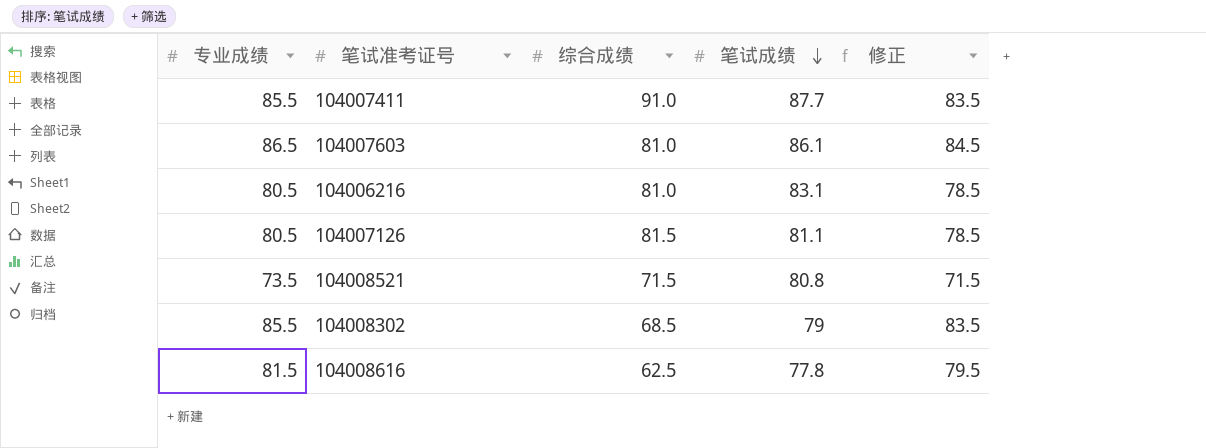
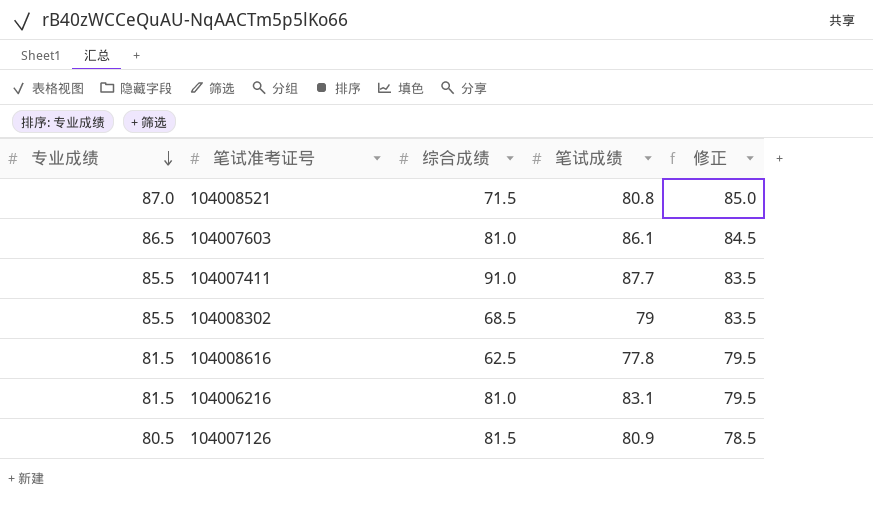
row order: 笔试成绩 descending -> 专业成绩 descending
104008521 | 专业成绩: 73.5 -> 87.0
104008521 | 修正: 71.5 -> 85.0
104006216 | 专业成绩: 80.5 -> 81.5
104006216 | 修正: 78.5 -> 79.5
104007126 | 笔试成绩: 81.1 -> 80.9

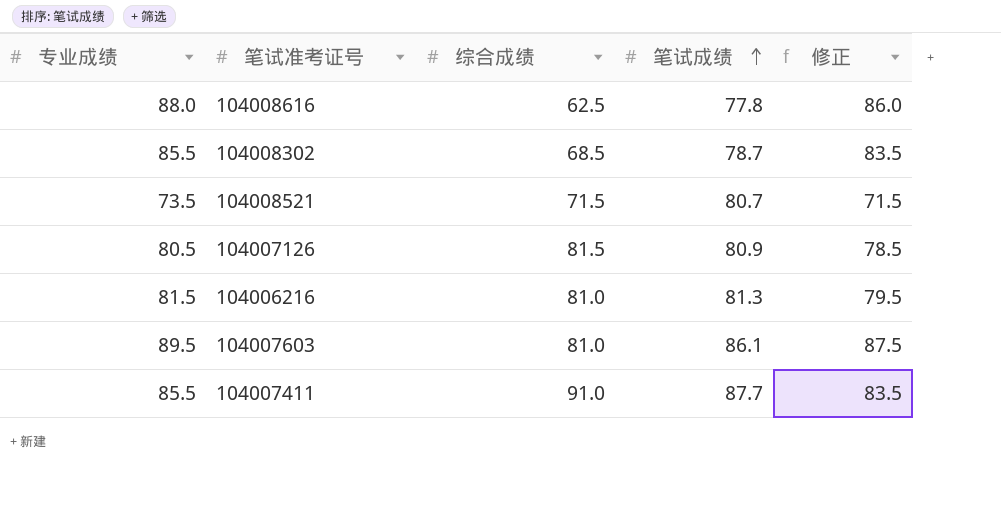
row order: 专业成绩 descending -> 笔试成绩 ascending
104008616 | 专业成绩: 81.5 -> 88.0
104008616 | 修正: 79.5 -> 86.0
104008302 | 笔试成绩: 79 -> 78.7
104008521 | 专业成绩: 87.0 -> 73.5
104008521 | 笔试成绩: 80.8 -> 80.7
104008521 | 修正: 85.0 -> 71.5
104006216 | 笔试成绩: 83.1 -> 81.3
104007603 | 专业成绩: 86.5 -> 89.5
104007603 | 修正: 84.5 -> 87.5

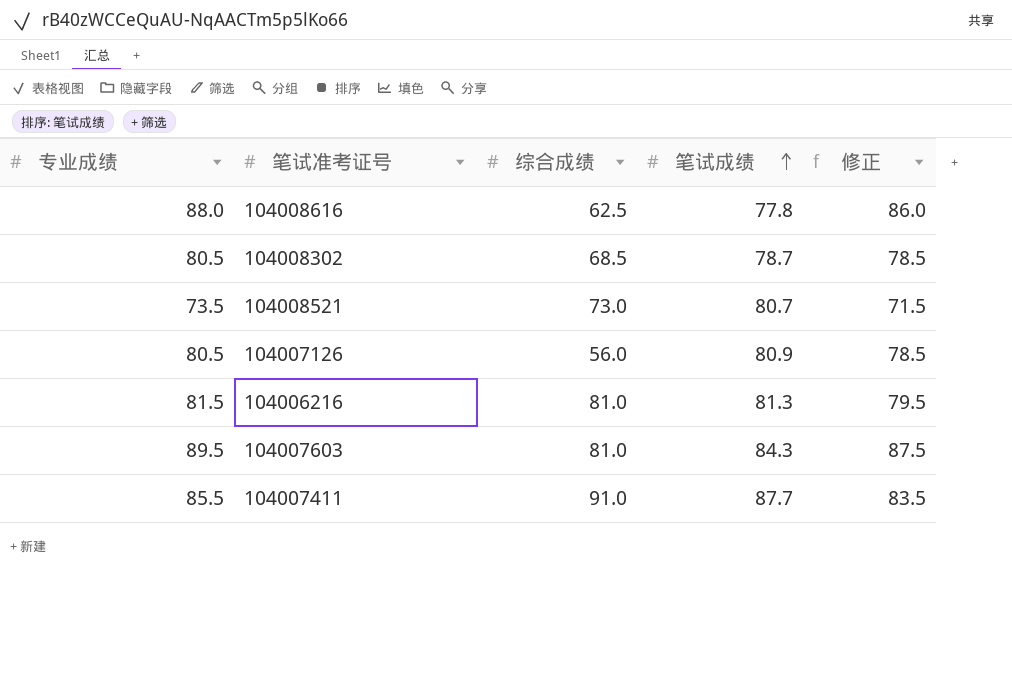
104008302 | 专业成绩: 85.5 -> 80.5
104008302 | 修正: 83.5 -> 78.5
104008521 | 综合成绩: 71.5 -> 73.0
104007126 | 综合成绩: 81.5 -> 56.0
104007603 | 笔试成绩: 86.1 -> 84.3

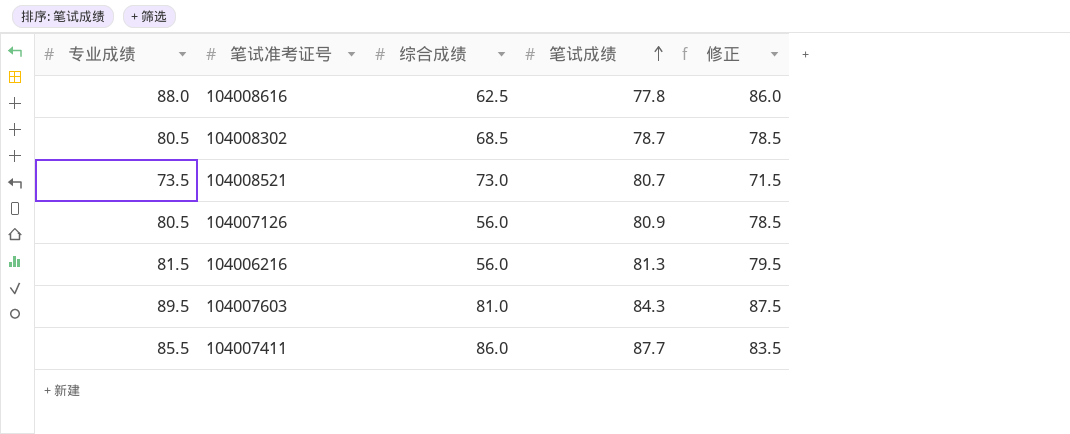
104006216 | 综合成绩: 81.0 -> 56.0
104007411 | 综合成绩: 91.0 -> 86.0

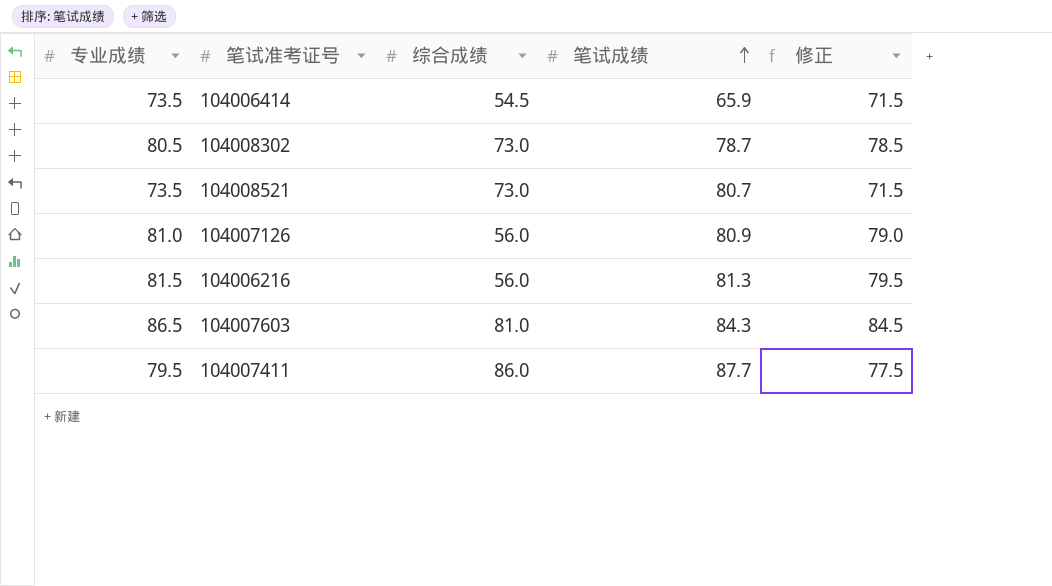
row 104008616: 88.0 | 62.5 | 77.8 | 86.0 -> none
row 104006414: none -> 73.5 | 54.5 | 65.9 | 71.5
104008302 | 综合成绩: 68.5 -> 73.0
104007126 | 专业成绩: 80.5 -> 81.0
104007126 | 修正: 78.5 -> 79.0
104007603 | 专业成绩: 89.5 -> 86.5
104007603 | 修正: 87.5 -> 84.5
104007411 | 专业成绩: 85.5 -> 79.5
104007411 | 修正: 83.5 -> 77.5

